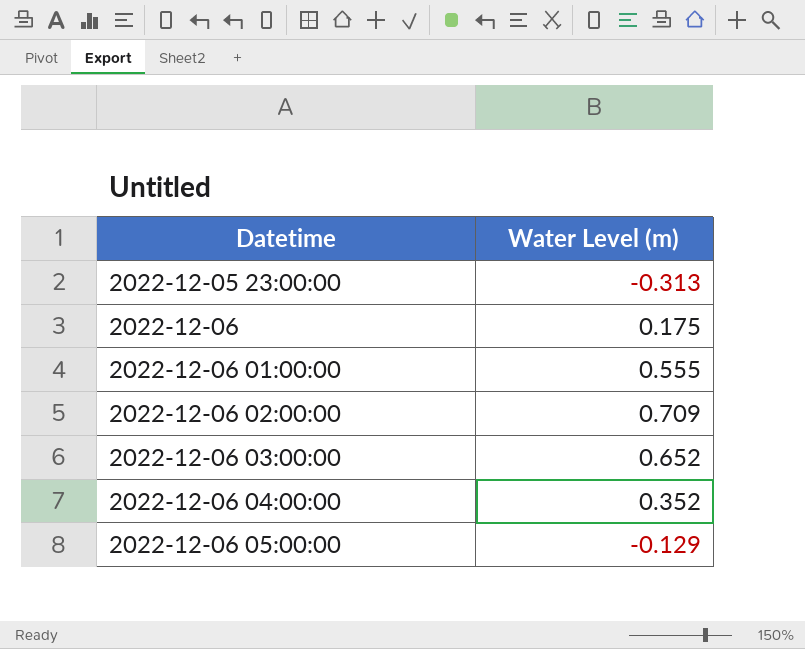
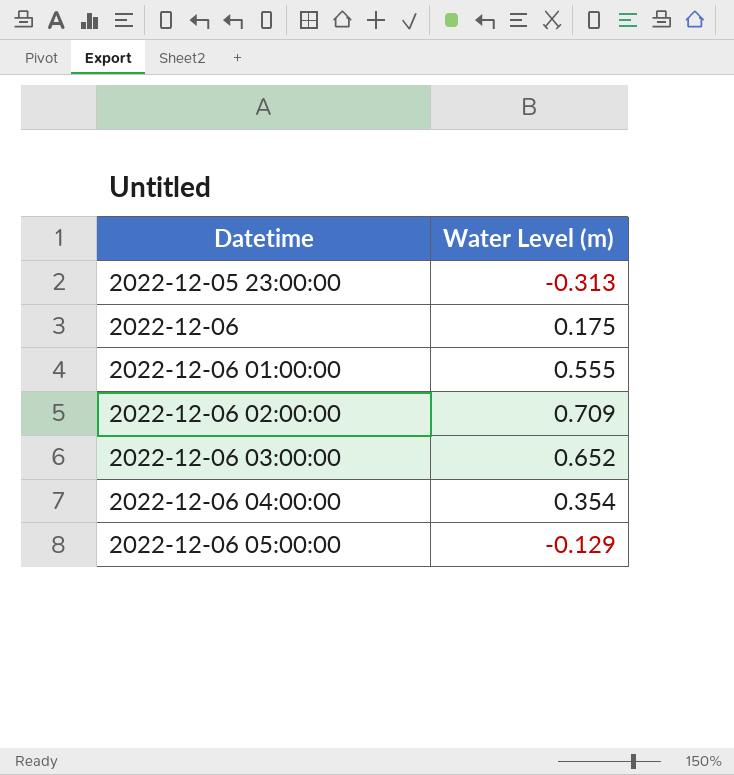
2022-12-06 04:00:00 | Water Level (m): 0.352 -> 0.354

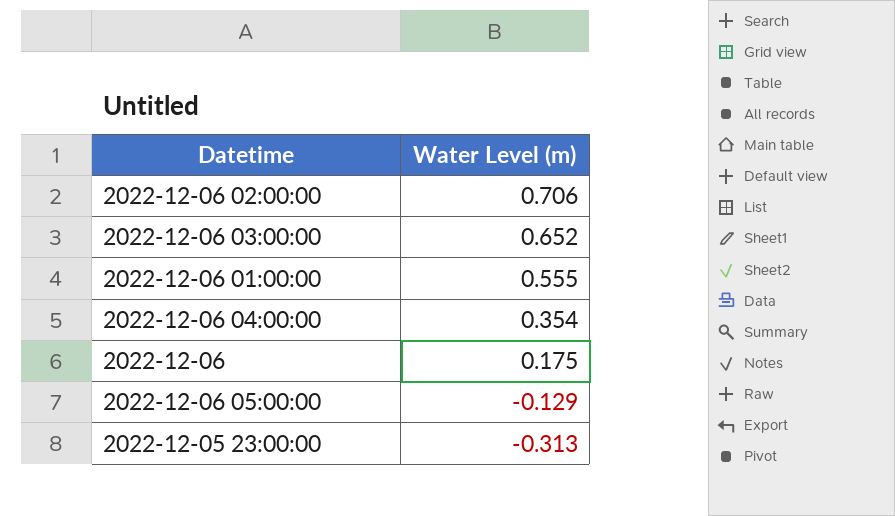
row order: Datetime ascending -> Water Level (m) descending
2022-12-06 02:00:00 | Water Level (m): 0.709 -> 0.706

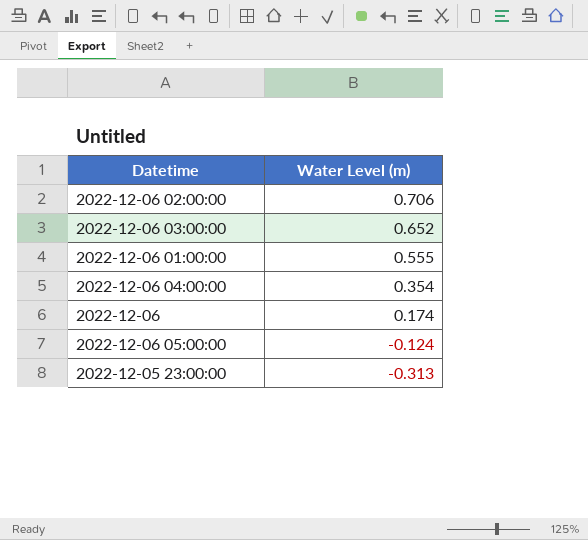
2022-12-06 | Water Level (m): 0.175 -> 0.174
2022-12-06 05:00:00 | Water Level (m): -0.129 -> -0.124

